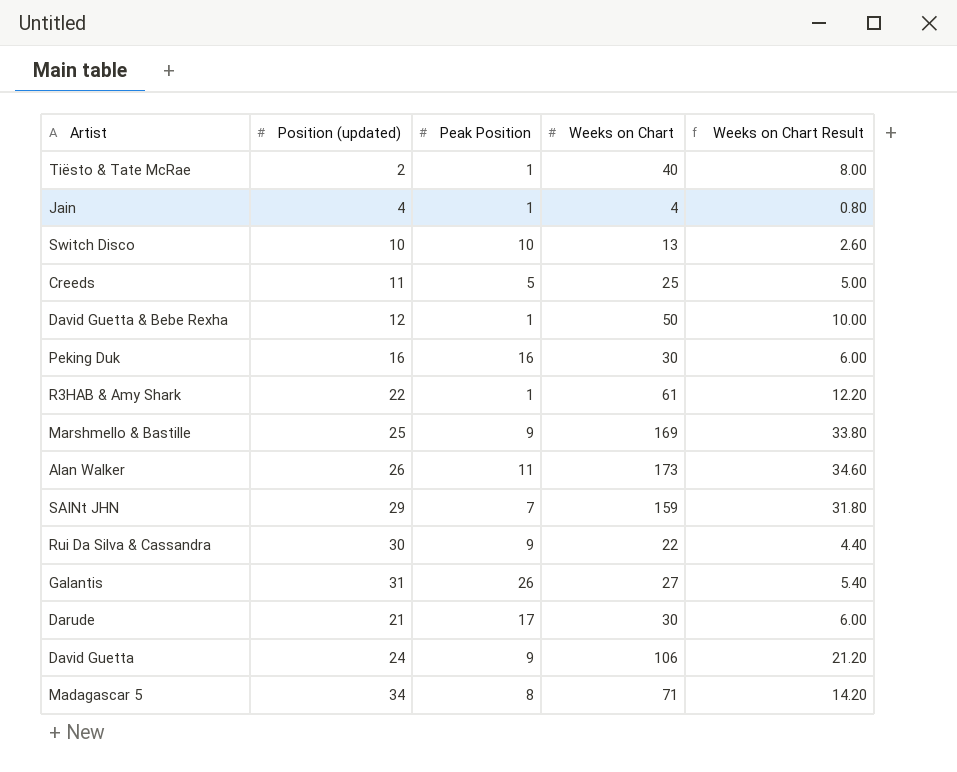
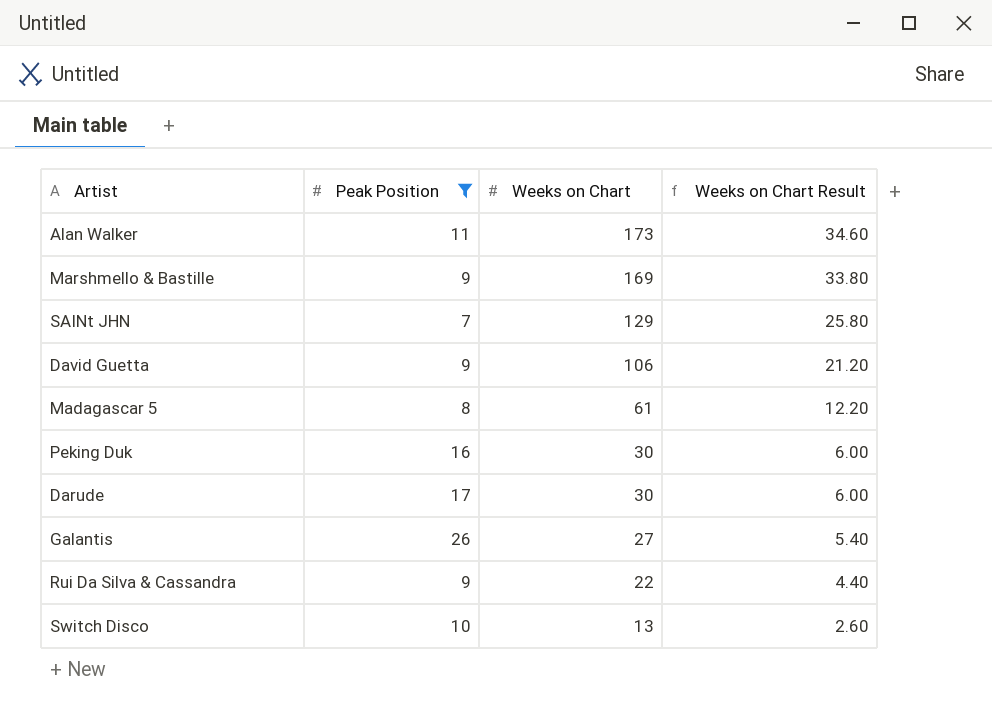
filter: none -> Peak Position >= 7
row order: none -> Weeks on Chart descending
column Position (updated) | position: 2 -> none
SAINt JHN | Weeks on Chart: 159 -> 129
SAINt JHN | Weeks on Chart Result: 31.80 -> 25.80
Madagascar 5 | Weeks on Chart: 71 -> 61
Madagascar 5 | Weeks on Chart Result: 14.20 -> 12.20

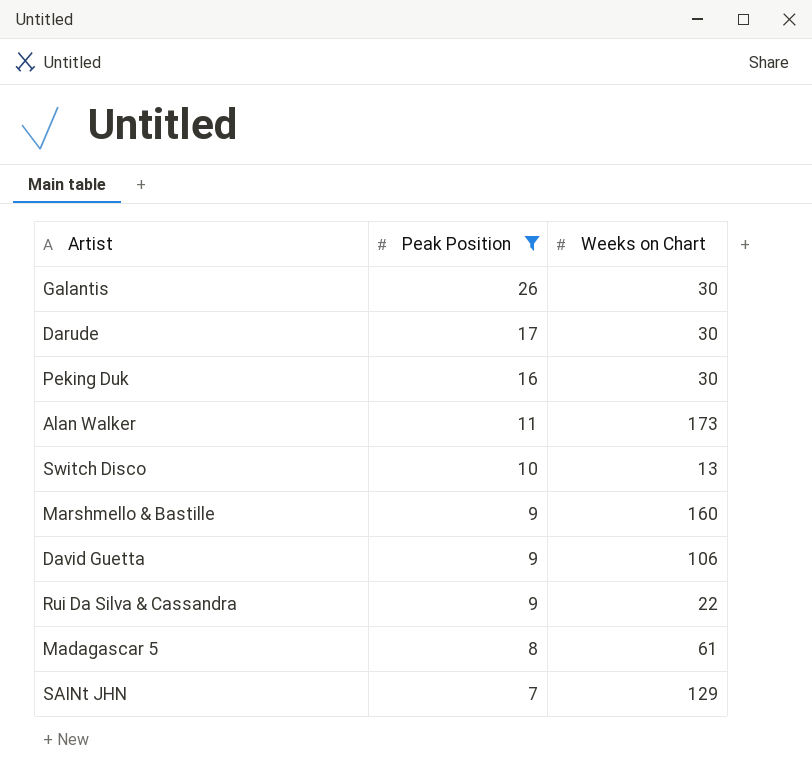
row order: Weeks on Chart descending -> Peak Position descending
column Weeks on Chart Result | formula: [Weeks on Chart] * 0.2 -> none
Galantis | Weeks on Chart: 27 -> 30
Marshmello & Bastille | Weeks on Chart: 169 -> 160

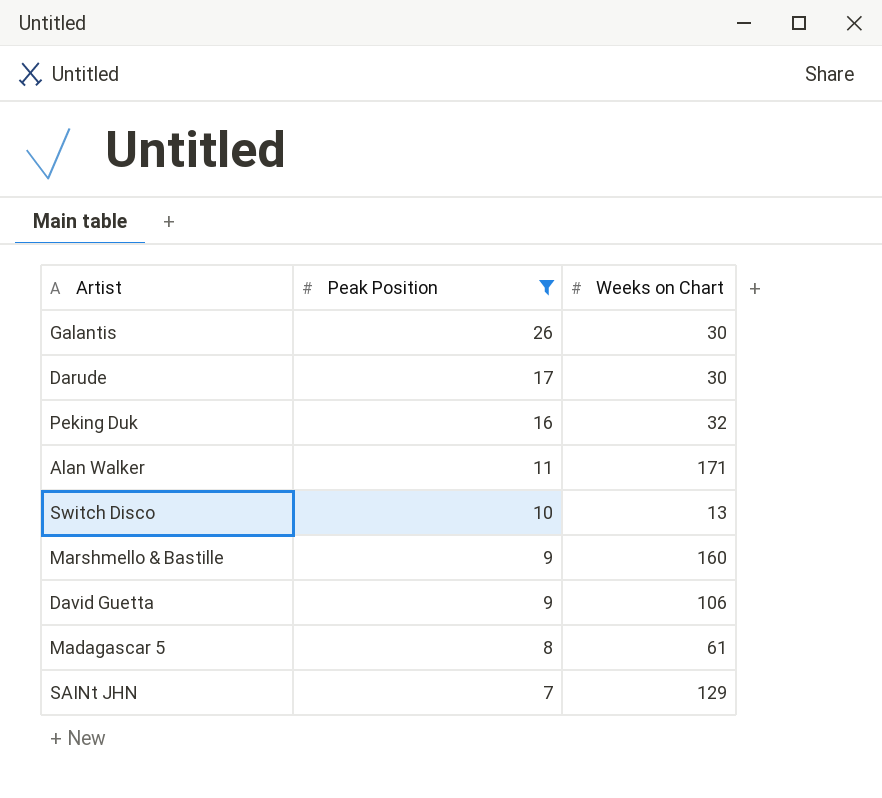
row Rui Da Silva & Cassandra: 9 | 22 -> none
Peking Duk | Weeks on Chart: 30 -> 32
Alan Walker | Weeks on Chart: 173 -> 171

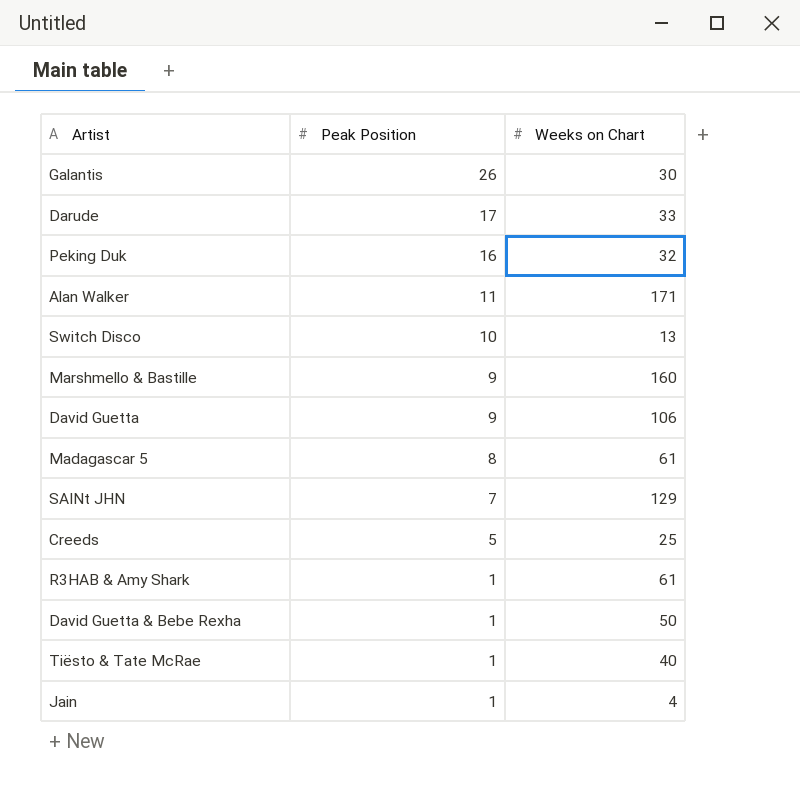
filter: Peak Position >= 7 -> none
Darude | Weeks on Chart: 30 -> 33

